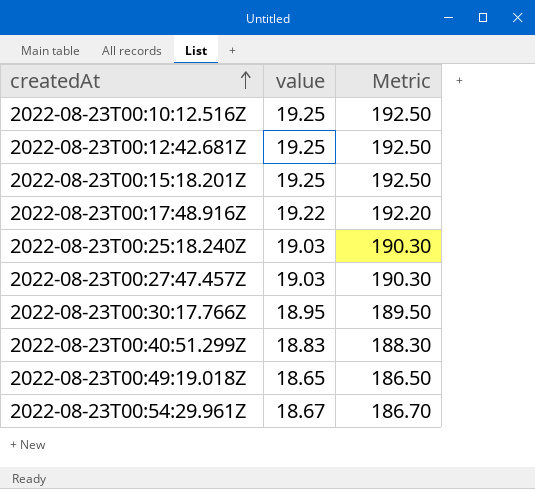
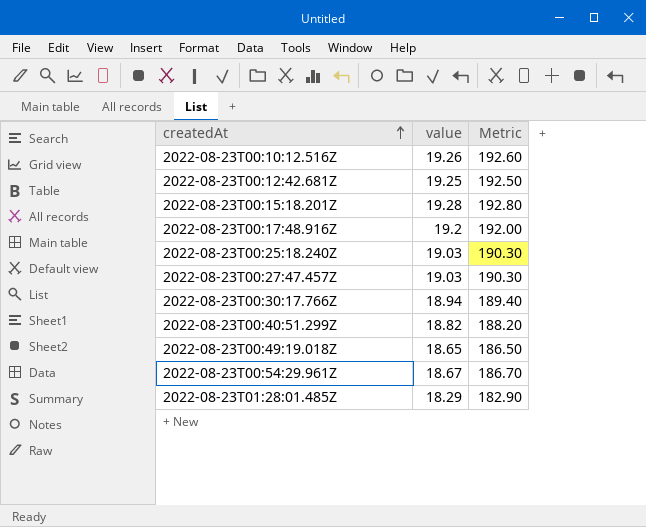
2022-08-23T00:10:12.516Z | value: 19.25 -> 19.26
2022-08-23T00:10:12.516Z | Metric: 192.50 -> 192.60
2022-08-23T00:15:18.201Z | value: 19.25 -> 19.28
2022-08-23T00:15:18.201Z | Metric: 192.50 -> 192.80
2022-08-23T00:17:48.916Z | value: 19.22 -> 19.2
2022-08-23T00:17:48.916Z | Metric: 192.20 -> 192.00
2022-08-23T00:30:17.766Z | value: 18.95 -> 18.94
2022-08-23T00:30:17.766Z | Metric: 189.50 -> 189.40
2022-08-23T00:40:51.299Z | value: 18.83 -> 18.82
2022-08-23T00:40:51.299Z | Metric: 188.30 -> 188.20
row 2022-08-23T01:28:01.485Z: none -> 18.29 | 182.90

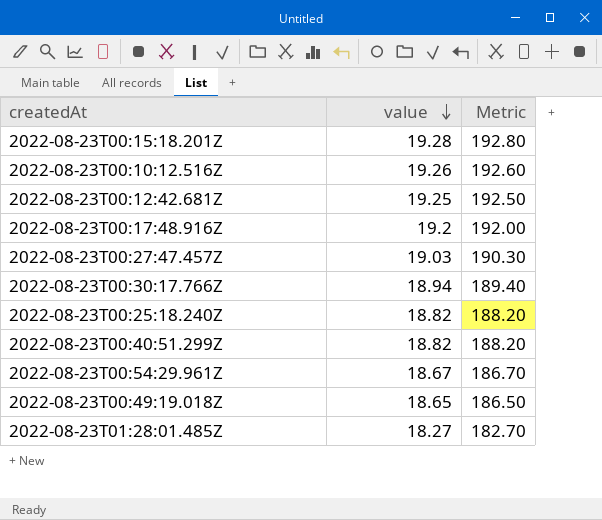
row order: createdAt ascending -> value descending
2022-08-23T00:25:18.240Z | value: 19.03 -> 18.82
2022-08-23T00:25:18.240Z | Metric: 190.30 -> 188.20
2022-08-23T01:28:01.485Z | value: 18.29 -> 18.27
2022-08-23T01:28:01.485Z | Metric: 182.90 -> 182.70

